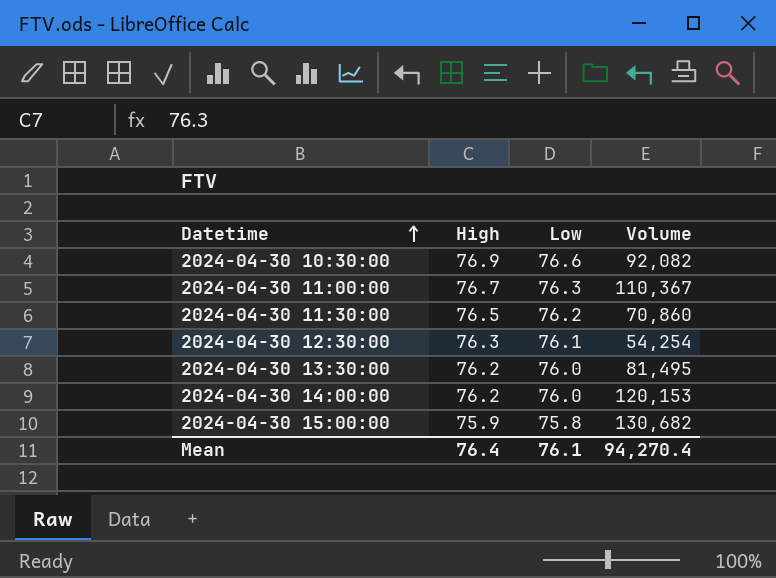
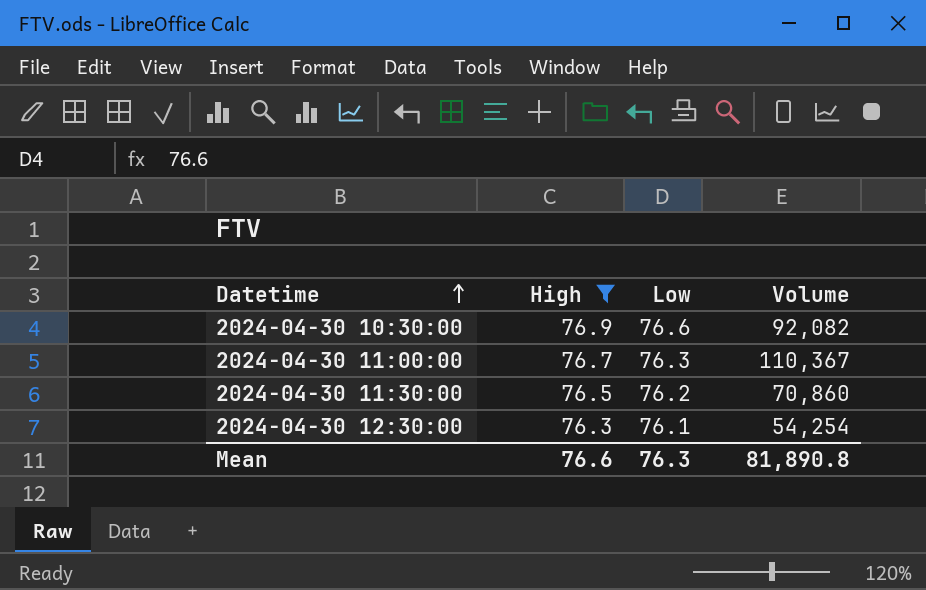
filter: none -> High >= 76.3
Mean | High: 76.4 -> 76.6
Mean | Low: 76.1 -> 76.3
Mean | Volume: 94,270.4 -> 81,890.8

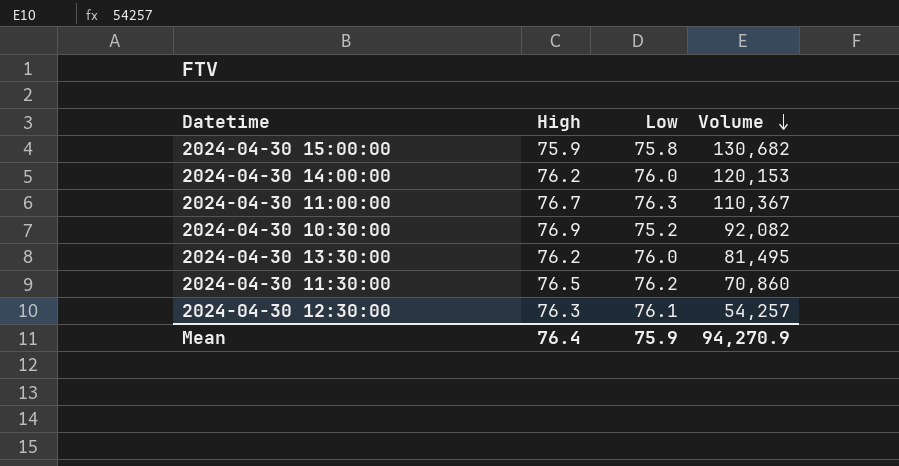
filter: High >= 76.3 -> none
row order: Datetime ascending -> Volume descending
2024-04-30 10:30:00 | Low: 76.6 -> 75.2
2024-04-30 12:30:00 | Volume: 54,254 -> 54,257
Mean | High: 76.6 -> 76.4
Mean | Low: 76.3 -> 75.9
Mean | Volume: 81,890.8 -> 94,270.9

